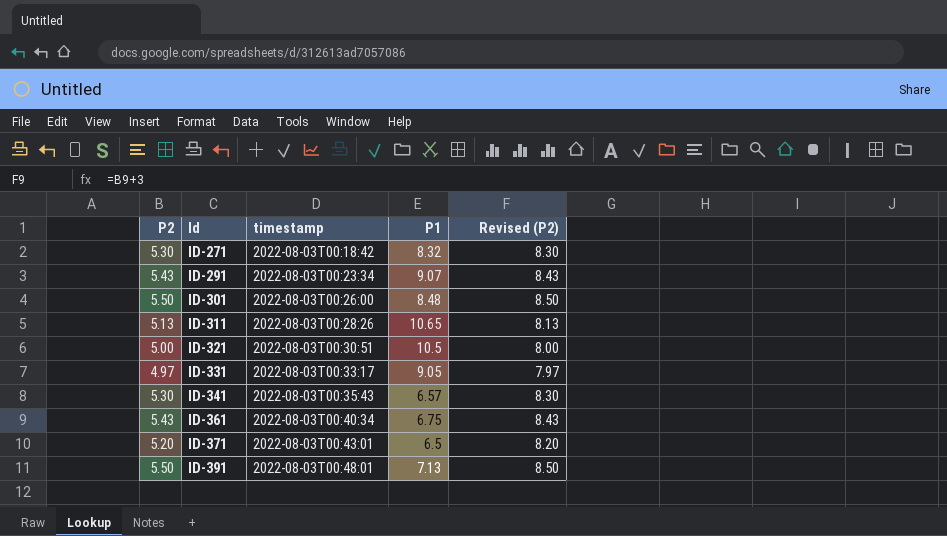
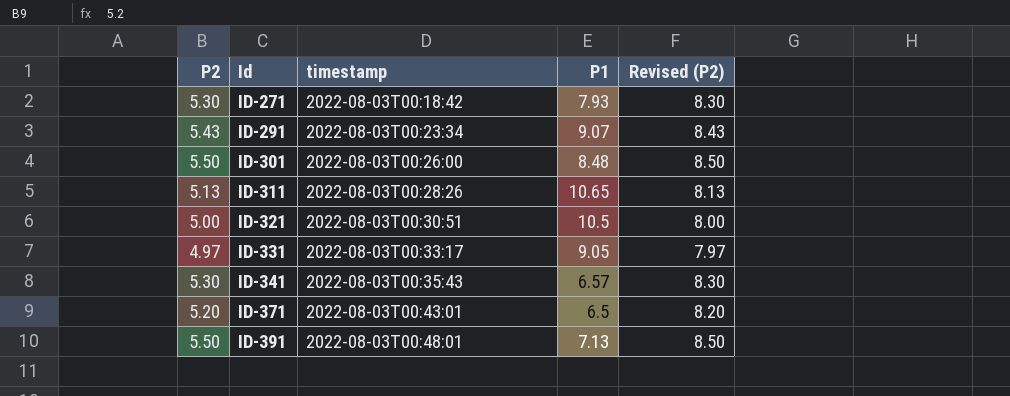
row ID-361: 5.43 | 2022-08-03T00:40:34 | 6.75 | 8.43 -> none
ID-271 | P1: 8.32 -> 7.93

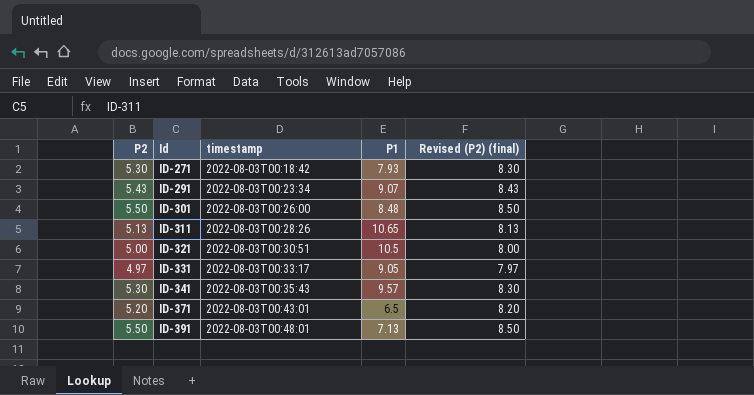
column name: Revised (P2) -> Revised (P2) (final)
ID-341 | P1: 6.57 -> 9.57

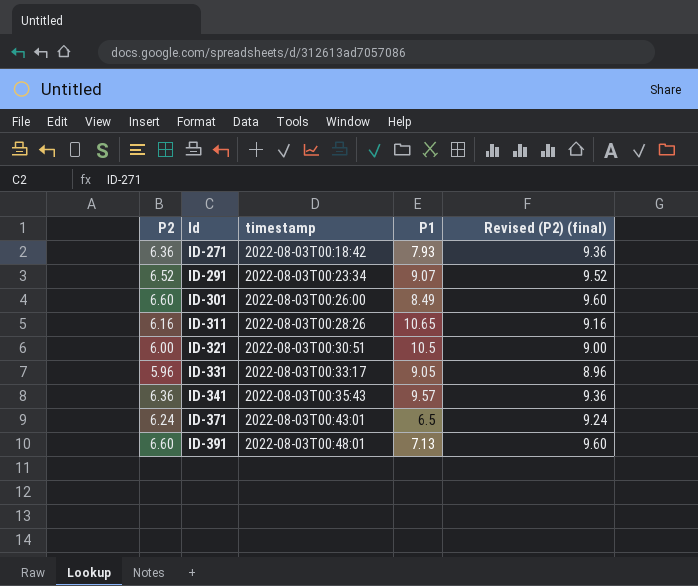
ID-271 | P2: 5.30 -> 6.36
ID-271 | Revised (P2) (final): 8.30 -> 9.36
ID-291 | P2: 5.43 -> 6.52
ID-291 | Revised (P2) (final): 8.43 -> 9.52
ID-301 | P2: 5.50 -> 6.60
ID-301 | P1: 8.48 -> 8.49
ID-301 | Revised (P2) (final): 8.50 -> 9.60
ID-311 | P2: 5.13 -> 6.16
ID-311 | Revised (P2) (final): 8.13 -> 9.16
ID-321 | P2: 5.00 -> 6.00
ID-321 | Revised (P2) (final): 8.00 -> 9.00
ID-331 | P2: 4.97 -> 5.96
ID-331 | Revised (P2) (final): 7.97 -> 8.96
ID-341 | P2: 5.30 -> 6.36
ID-341 | Revised (P2) (final): 8.30 -> 9.36
ID-371 | P2: 5.20 -> 6.24
ID-371 | Revised (P2) (final): 8.20 -> 9.24
ID-391 | P2: 5.50 -> 6.60
ID-391 | Revised (P2) (final): 8.50 -> 9.60

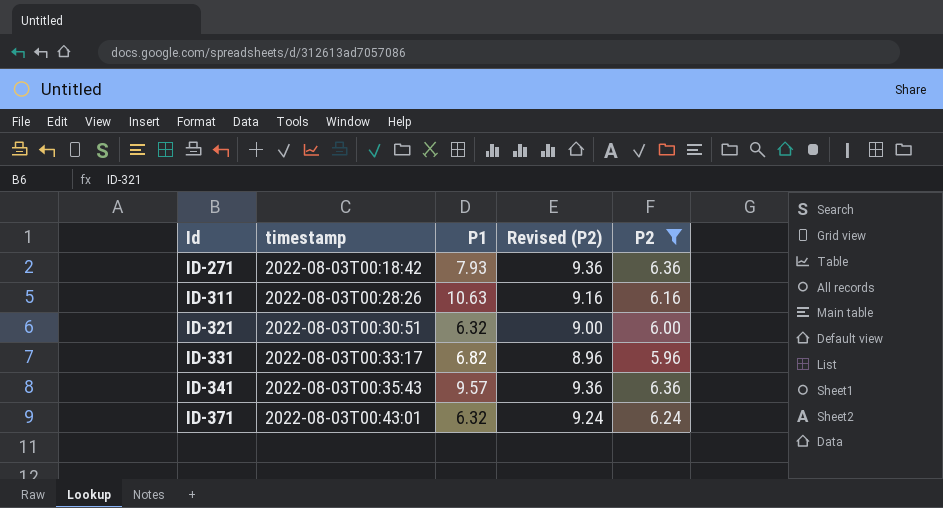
filter: none -> P2 <= 6.36
column name: Revised (P2) (final) -> Revised (P2)
column P2 | position: 1 -> 5
ID-311 | P1: 10.65 -> 10.63
ID-321 | P1: 10.5 -> 6.32
ID-331 | P1: 9.05 -> 6.82
ID-371 | P1: 6.5 -> 6.32

